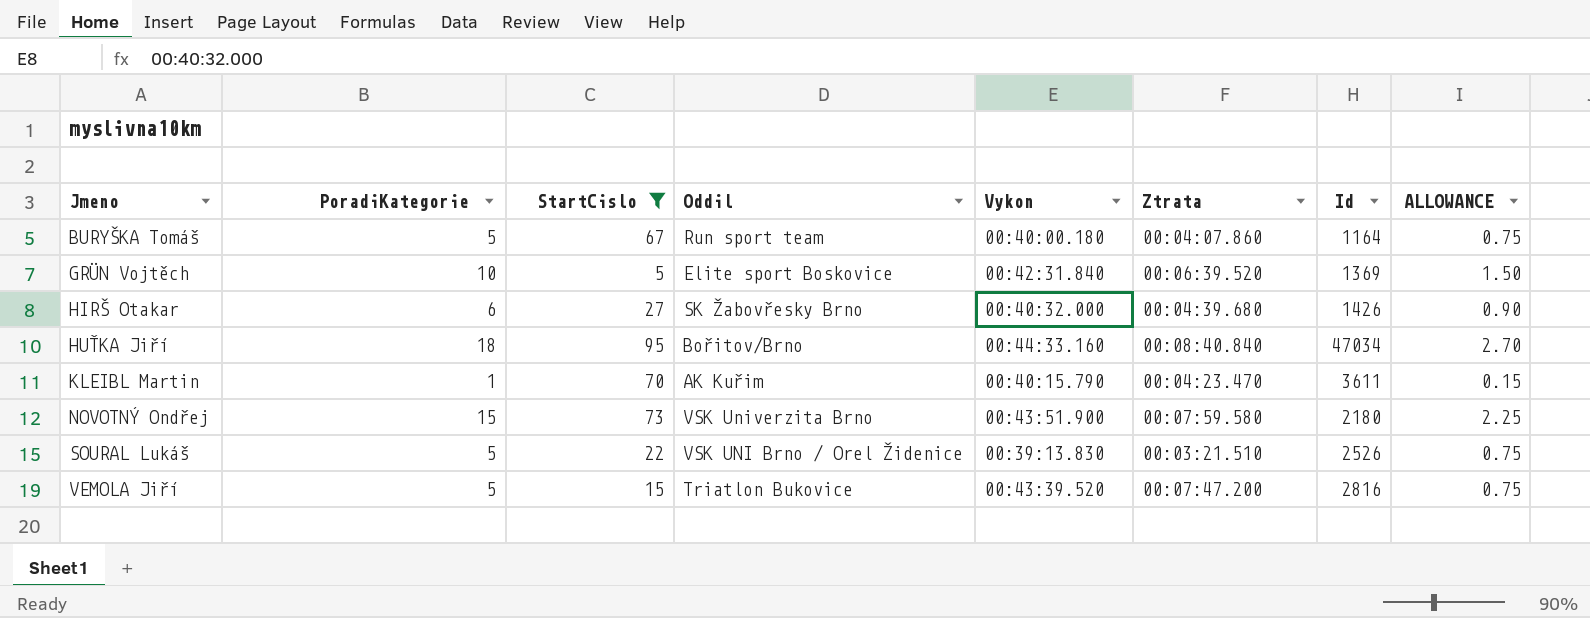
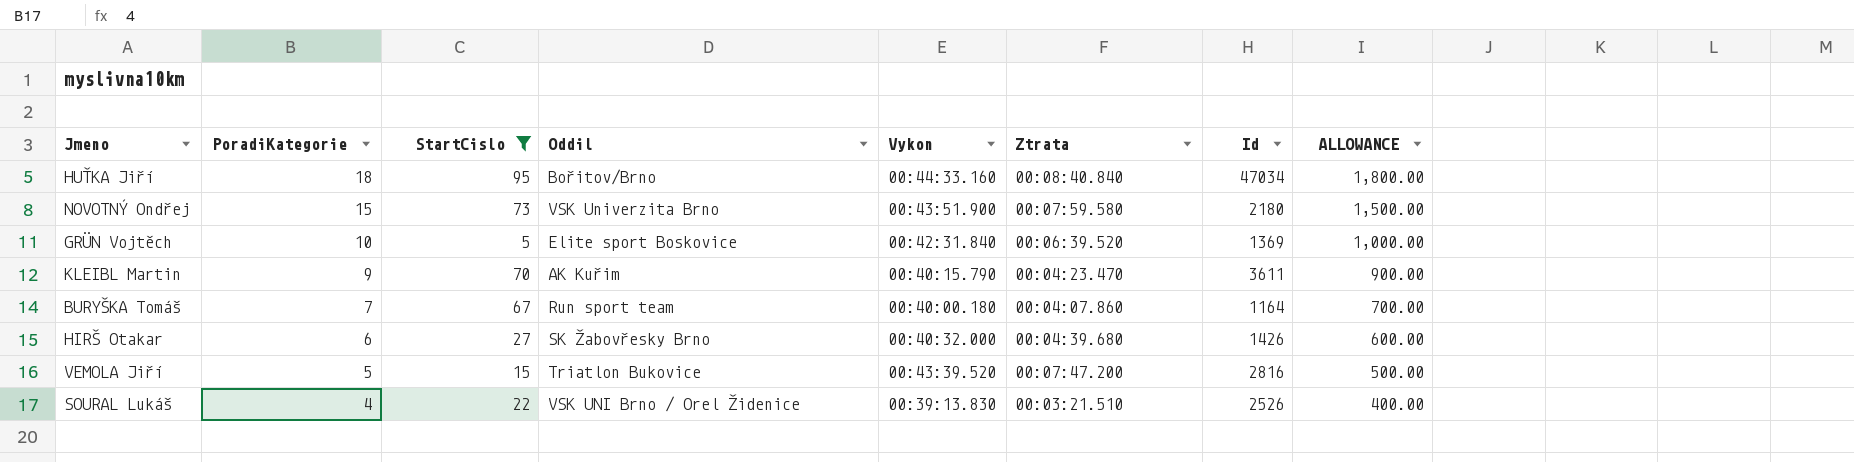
row order: Jmeno ascending -> PoradiKategorie descending
column ALLOWANCE | formula: [PoradiKategorie] * 0.15 -> [PoradiKategorie] * 100
KLEIBL Martin | PoradiKategorie: 1 -> 9
BURYŠKA Tomáš | PoradiKategorie: 5 -> 7
SOURAL Lukáš | PoradiKategorie: 5 -> 4

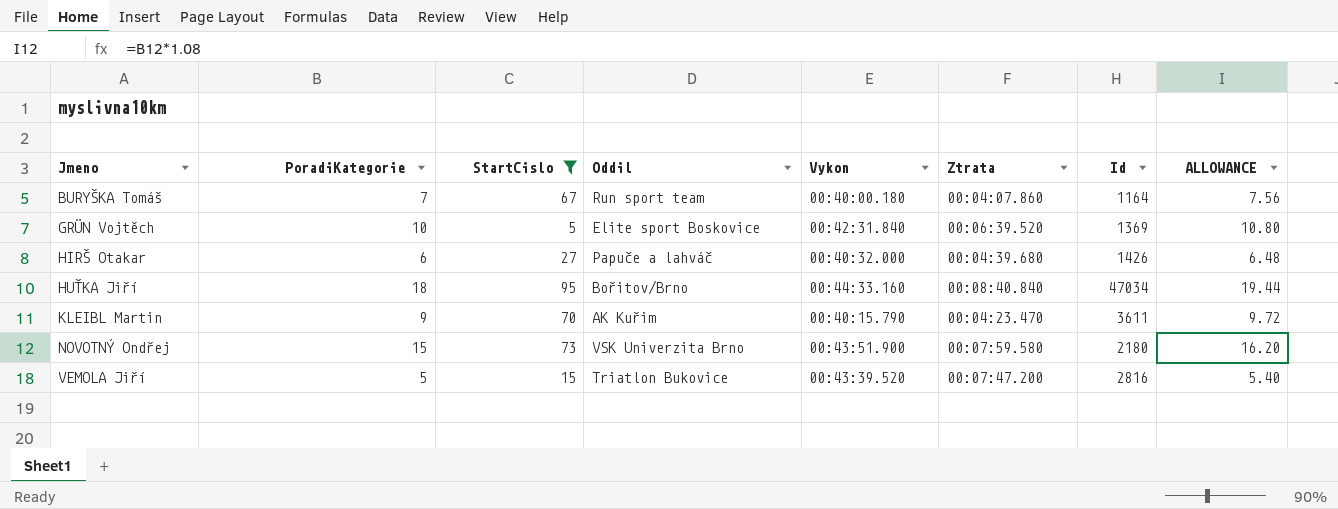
row order: PoradiKategorie descending -> Jmeno ascending
column ALLOWANCE | formula: [PoradiKategorie] * 100 -> [PoradiKategorie] * 1.08
row SOURAL Lukáš: 4 | 22 | VSK UNI Brno / Orel Židenice | 00:39:13.830 | 00:03:21.510 | 2526 | 400.00 -> none
HIRŠ Otakar | Oddil: SK Žabovřesky Brno -> Papuče a lahváč

